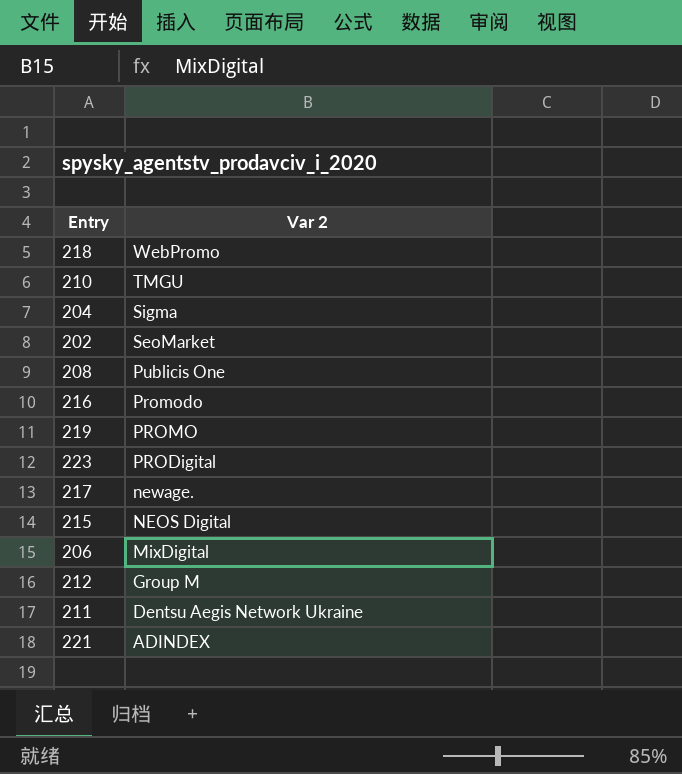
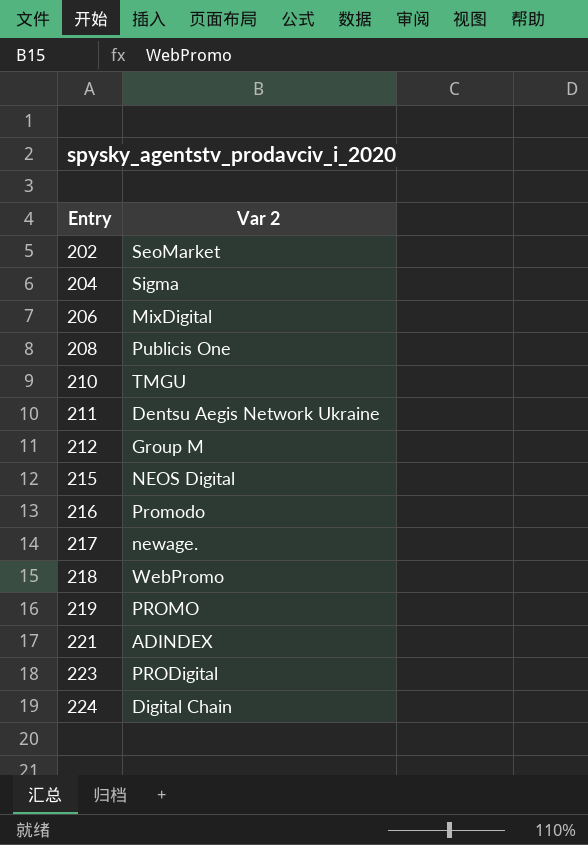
row order: Var 2 descending -> Entry ascending
row 224: none -> Digital Chain

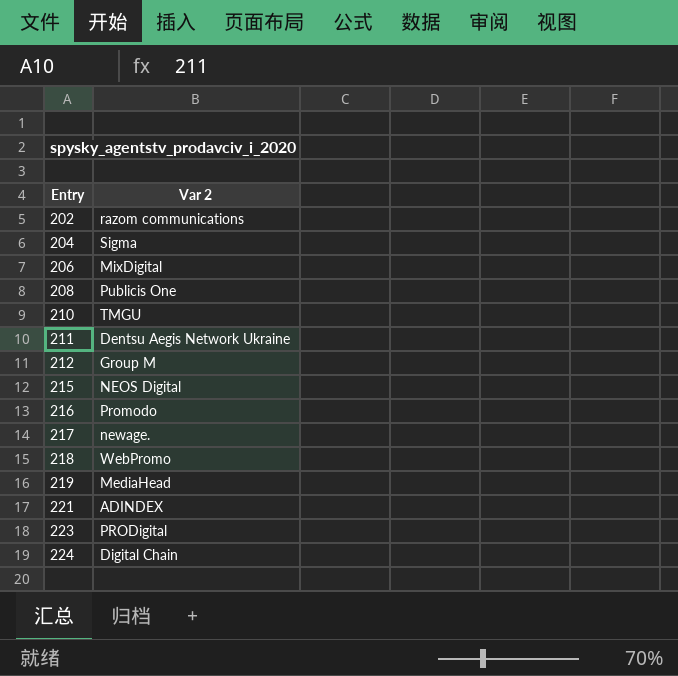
202 | Var 2: SeoMarket -> razom communications
219 | Var 2: PROMO -> MediaHead

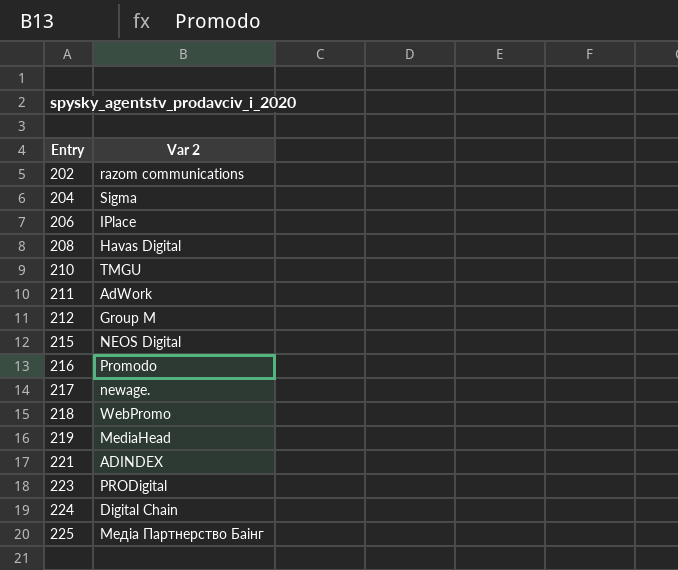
206 | Var 2: MixDigital -> IPlace
208 | Var 2: Publicis One -> Havas Digital
211 | Var 2: Dentsu Aegis Network Ukraine -> AdWork
row 225: none -> Медіа Партнерство Баінг

